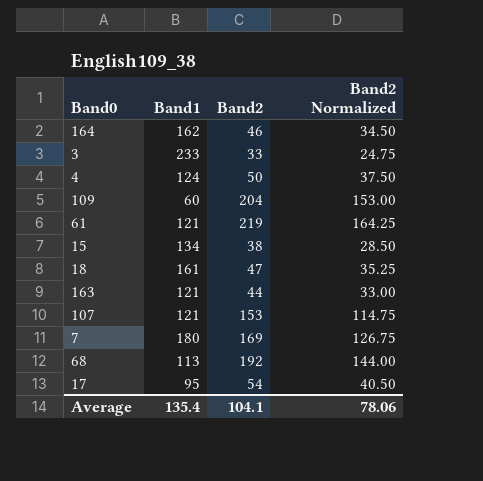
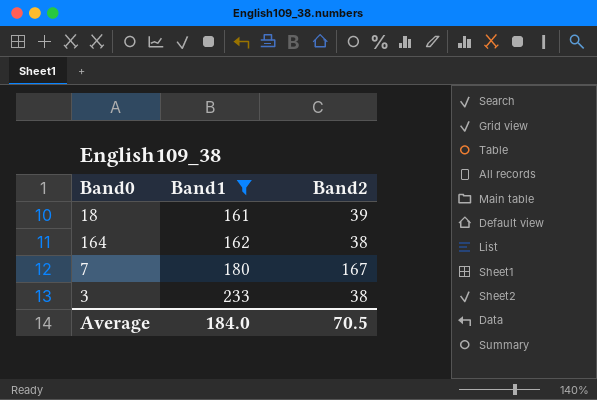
filter: none -> Band1 >= 161
row order: none -> Band1 ascending
column Band2 Normalized | formula: [Band2] * 0.75 -> none
18 | Band2: 47 -> 39
164 | Band2: 46 -> 38
7 | Band2: 169 -> 167
3 | Band2: 33 -> 38
Average | Band1: 135.4 -> 184.0
Average | Band2: 104.1 -> 70.5

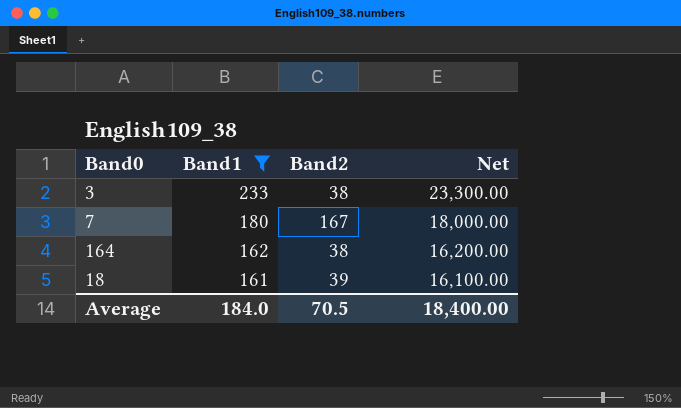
row order: Band1 ascending -> Band1 descending
column Net | formula: none -> [Band1] * 100

